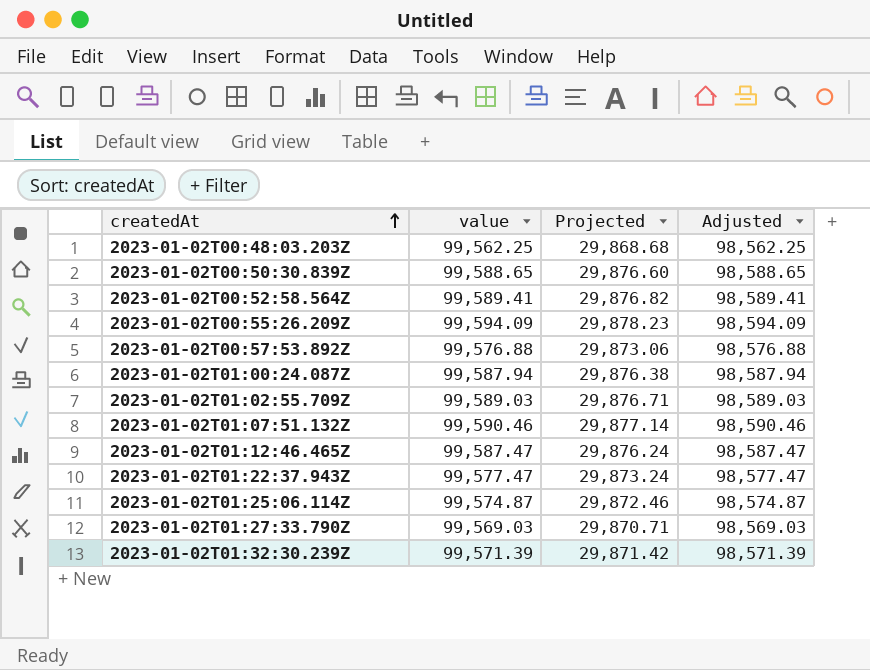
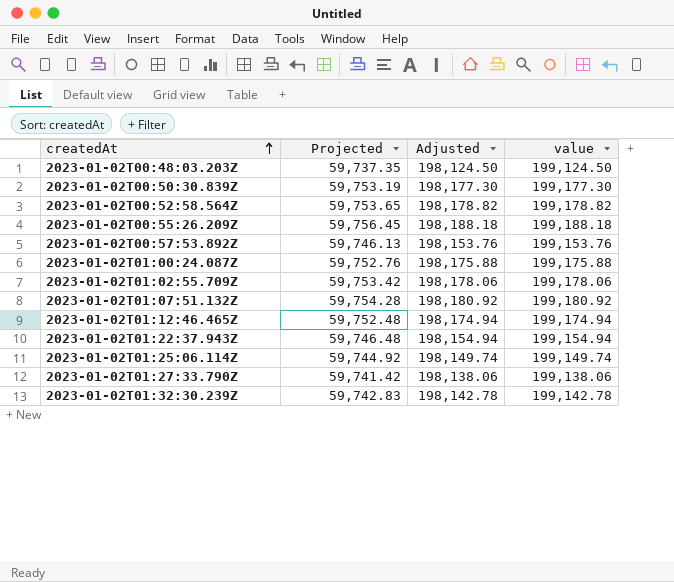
column value | position: 2 -> 4
2023-01-02T00:48:03.203Z | Projected: 29,868.68 -> 59,737.35
2023-01-02T00:48:03.203Z | Adjusted: 98,562.25 -> 198,124.50
2023-01-02T00:48:03.203Z | value: 99,562.25 -> 199,124.50
2023-01-02T00:50:30.839Z | Projected: 29,876.60 -> 59,753.19
2023-01-02T00:50:30.839Z | Adjusted: 98,588.65 -> 198,177.30
2023-01-02T00:50:30.839Z | value: 99,588.65 -> 199,177.30
2023-01-02T00:52:58.564Z | Projected: 29,876.82 -> 59,753.65
2023-01-02T00:52:58.564Z | Adjusted: 98,589.41 -> 198,178.82
2023-01-02T00:52:58.564Z | value: 99,589.41 -> 199,178.82
2023-01-02T00:55:26.209Z | Projected: 29,878.23 -> 59,756.45
2023-01-02T00:55:26.209Z | Adjusted: 98,594.09 -> 198,188.18
2023-01-02T00:55:26.209Z | value: 99,594.09 -> 199,188.18
2023-01-02T00:57:53.892Z | Projected: 29,873.06 -> 59,746.13
2023-01-02T00:57:53.892Z | Adjusted: 98,576.88 -> 198,153.76
2023-01-02T00:57:53.892Z | value: 99,576.88 -> 199,153.76
2023-01-02T01:00:24.087Z | Projected: 29,876.38 -> 59,752.76
2023-01-02T01:00:24.087Z | Adjusted: 98,587.94 -> 198,175.88
2023-01-02T01:00:24.087Z | value: 99,587.94 -> 199,175.88
2023-01-02T01:02:55.709Z | Projected: 29,876.71 -> 59,753.42
2023-01-02T01:02:55.709Z | Adjusted: 98,589.03 -> 198,178.06
2023-01-02T01:02:55.709Z | value: 99,589.03 -> 199,178.06
2023-01-02T01:07:51.132Z | Projected: 29,877.14 -> 59,754.28
2023-01-02T01:07:51.132Z | Adjusted: 98,590.46 -> 198,180.92
2023-01-02T01:07:51.132Z | value: 99,590.46 -> 199,180.92
2023-01-02T01:12:46.465Z | Projected: 29,876.24 -> 59,752.48
2023-01-02T01:12:46.465Z | Adjusted: 98,587.47 -> 198,174.94
2023-01-02T01:12:46.465Z | value: 99,587.47 -> 199,174.94
2023-01-02T01:22:37.943Z | Projected: 29,873.24 -> 59,746.48
2023-01-02T01:22:37.943Z | Adjusted: 98,577.47 -> 198,154.94
2023-01-02T01:22:37.943Z | value: 99,577.47 -> 199,154.94
2023-01-02T01:25:06.114Z | Projected: 29,872.46 -> 59,744.92
2023-01-02T01:25:06.114Z | Adjusted: 98,574.87 -> 198,149.74
2023-01-02T01:25:06.114Z | value: 99,574.87 -> 199,149.74
2023-01-02T01:27:33.790Z | Projected: 29,870.71 -> 59,741.42
2023-01-02T01:27:33.790Z | Adjusted: 98,569.03 -> 198,138.06
2023-01-02T01:27:33.790Z | value: 99,569.03 -> 199,138.06
2023-01-02T01:32:30.239Z | Projected: 29,871.42 -> 59,742.83
2023-01-02T01:32:30.239Z | Adjusted: 98,571.39 -> 198,142.78
2023-01-02T01:32:30.239Z | value: 99,571.39 -> 199,142.78

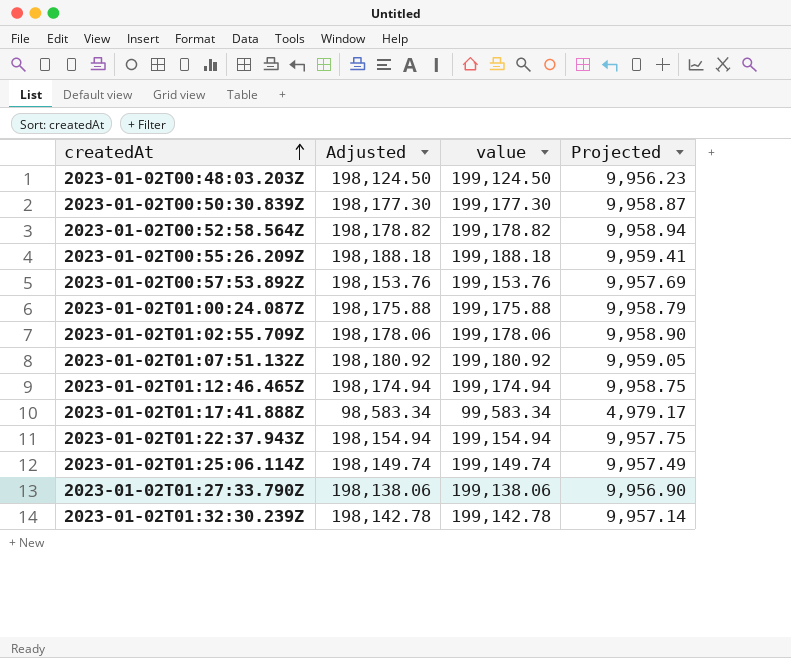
column Projected | formula: [value] * 0.3 -> [value] * 0.05
column Projected | position: 2 -> 4
row 2023-01-02T01:17:41.888Z: none -> 98,583.34 | 99,583.34 | 4,979.17

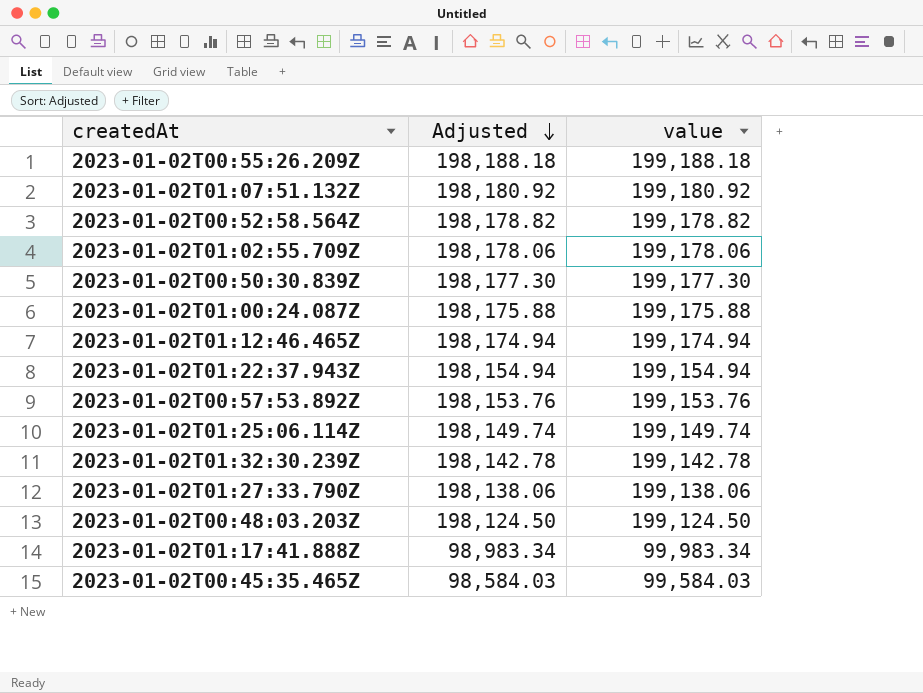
row order: createdAt ascending -> Adjusted descending
column Projected | formula: [value] * 0.05 -> none
2023-01-02T01:17:41.888Z | Adjusted: 98,583.34 -> 98,983.34
2023-01-02T01:17:41.888Z | value: 99,583.34 -> 99,983.34
row 2023-01-02T00:45:35.465Z: none -> 98,584.03 | 99,584.03

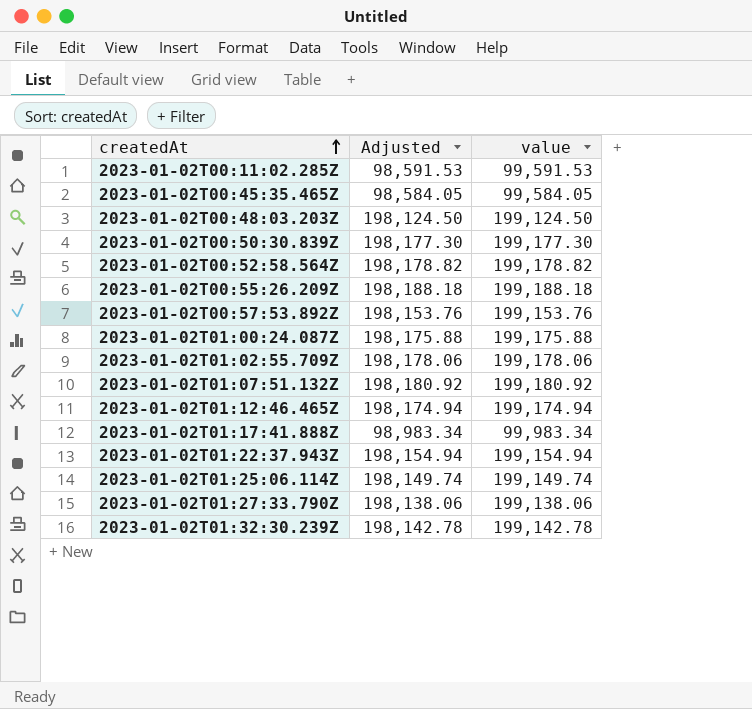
row order: Adjusted descending -> createdAt ascending
row 2023-01-02T00:11:02.285Z: none -> 98,591.53 | 99,591.53
2023-01-02T00:45:35.465Z | Adjusted: 98,584.03 -> 98,584.05
2023-01-02T00:45:35.465Z | value: 99,584.03 -> 99,584.05

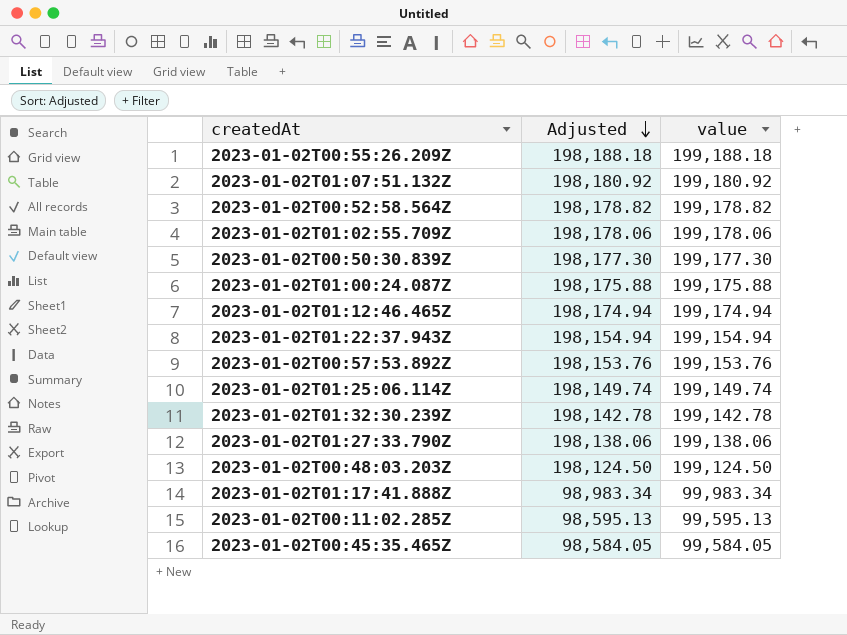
row order: createdAt ascending -> Adjusted descending
2023-01-02T00:11:02.285Z | Adjusted: 98,591.53 -> 98,595.13
2023-01-02T00:11:02.285Z | value: 99,591.53 -> 99,595.13

